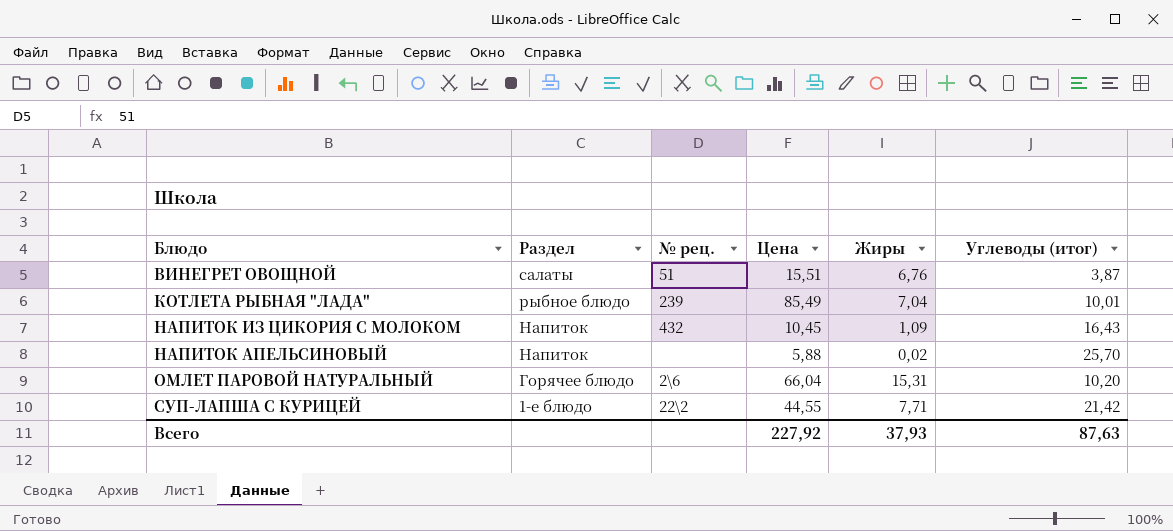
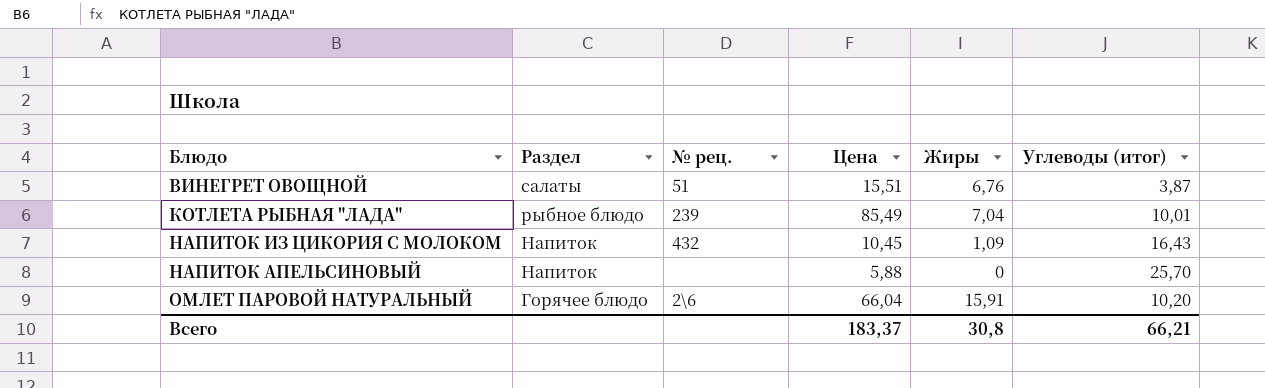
row СУП-ЛАПША С КУРИЦЕЙ: 1-е блюдо | 22\2 | 44,55 | 7,71 | 21,42 -> none
НАПИТОК АПЕЛЬСИНОВЫЙ | Жиры: 0,02 -> 0
ОМЛЕТ ПАРОВОЙ НАТУРАЛЬНЫЙ | Жиры: 15,31 -> 15,91
Всего | Цена: 227,92 -> 183,37
Всего | Жиры: 37,93 -> 30,8
Всего | Углеводы (итог): 87,63 -> 66,21

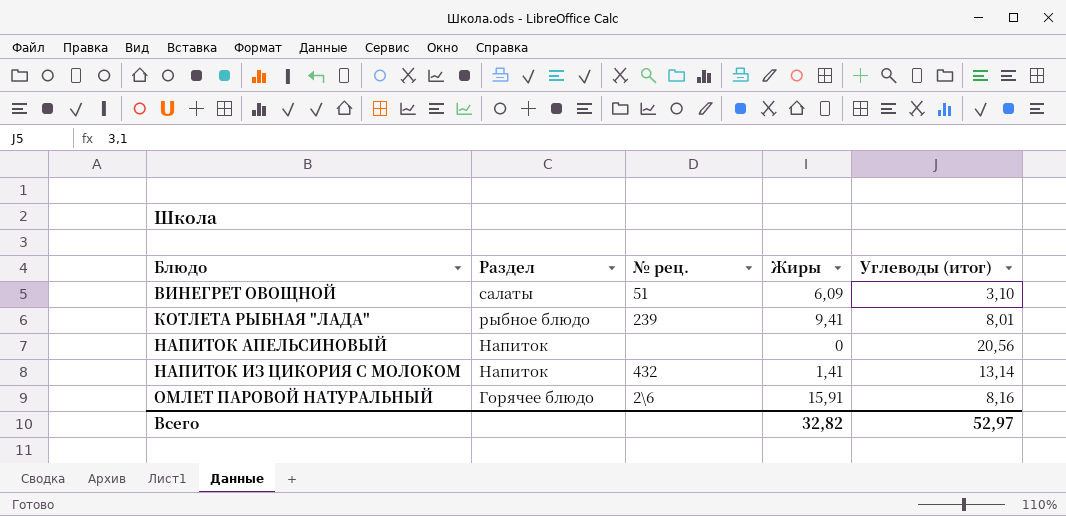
row order: Раздел descending -> Блюдо ascending
column Цена | position: 4 -> none
ВИНЕГРЕТ ОВОЩНОЙ | Жиры: 6,76 -> 6,09
ВИНЕГРЕТ ОВОЩНОЙ | Углеводы (итог): 3,87 -> 3,10
КОТЛЕТА РЫБНАЯ "ЛАДА" | Жиры: 7,04 -> 9,41
КОТЛЕТА РЫБНАЯ "ЛАДА" | Углеводы (итог): 10,01 -> 8,01
НАПИТОК АПЕЛЬСИНОВЫЙ | Углеводы (итог): 25,70 -> 20,56
НАПИТОК ИЗ ЦИКОРИЯ С МОЛОКОМ | Жиры: 1,09 -> 1,41
НАПИТОК ИЗ ЦИКОРИЯ С МОЛОКОМ | Углеводы (итог): 16,43 -> 13,14
ОМЛЕТ ПАРОВОЙ НАТУРАЛЬНЫЙ | Углеводы (итог): 10,20 -> 8,16
Всего | Жиры: 30,8 -> 32,82
Всего | Углеводы (итог): 66,21 -> 52,97

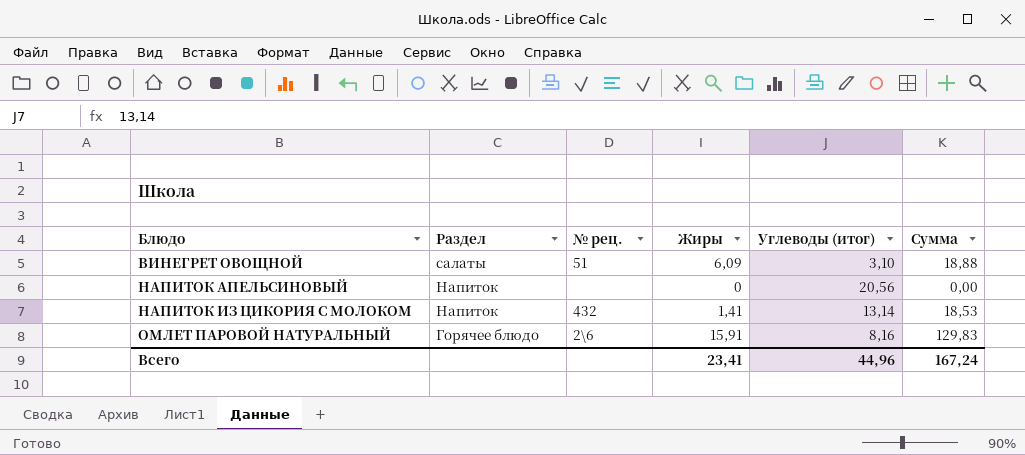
column Сумма | formula: none -> [Жиры] * [Углеводы (итог)]
row КОТЛЕТА РЫБНАЯ "ЛАДА": рыбное блюдо | 239 | 9,41 | 8,01 -> none
Всего | Жиры: 32,82 -> 23,41
Всего | Углеводы (итог): 52,97 -> 44,96

